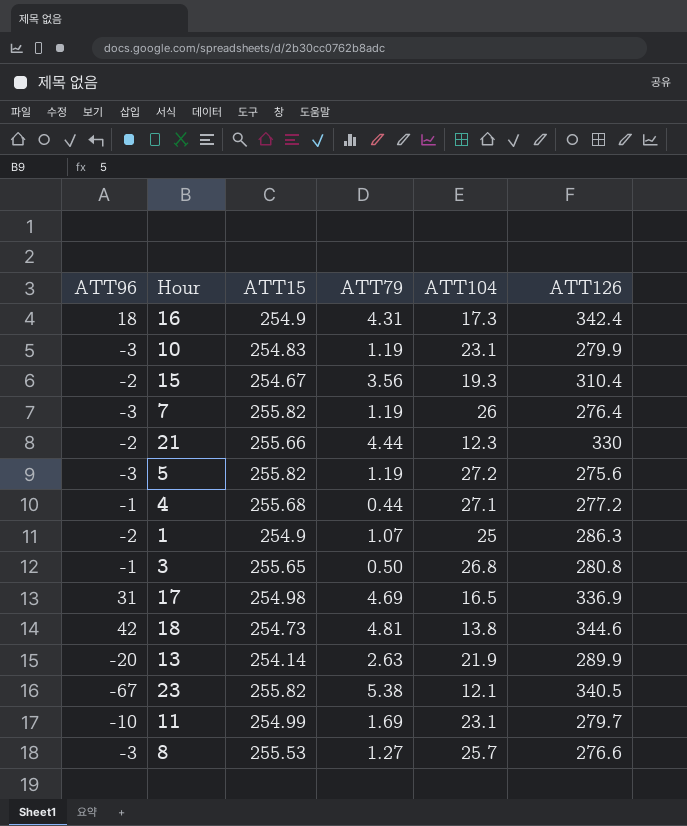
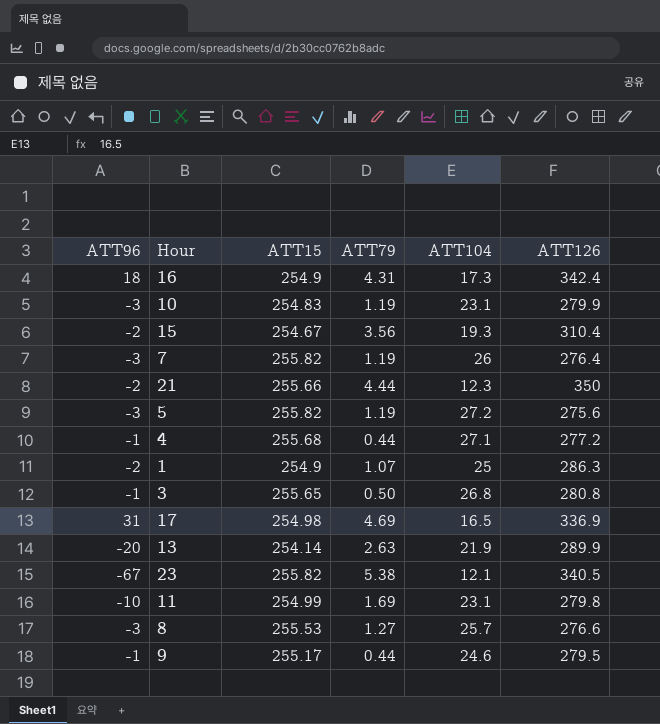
row 18: 42 | 254.73 | 4.81 | 13.8 | 344.6 -> none
21 | ATT126: 330 -> 350
11 | ATT126: 279.7 -> 279.8
row 9: none -> -1 | 255.17 | 0.44 | 24.6 | 279.5

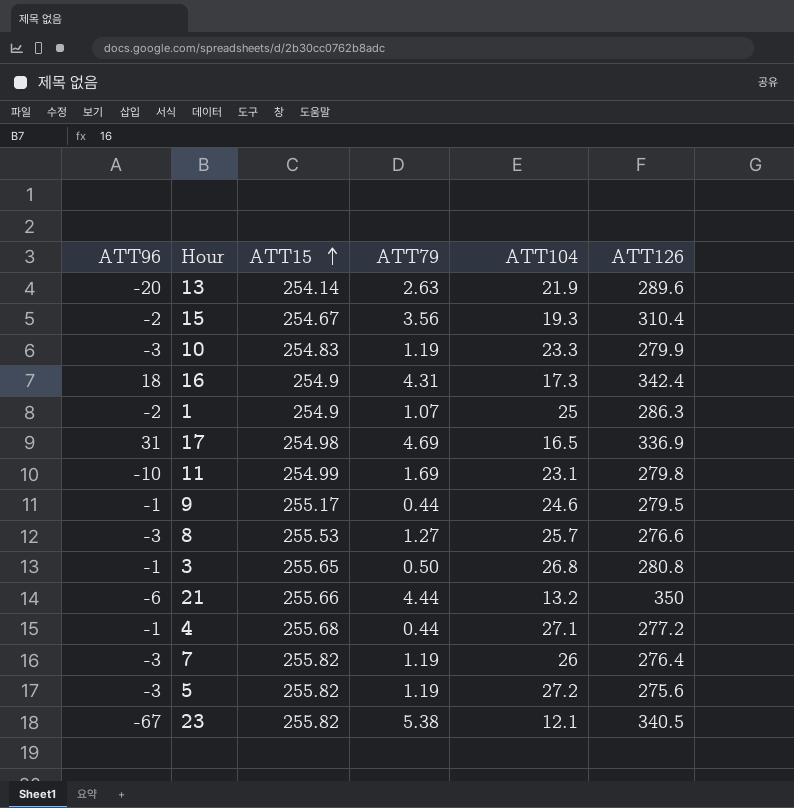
row order: none -> ATT15 ascending
13 | ATT126: 289.9 -> 289.6
10 | ATT104: 23.1 -> 23.3
21 | ATT96: -2 -> -6
21 | ATT104: 12.3 -> 13.2

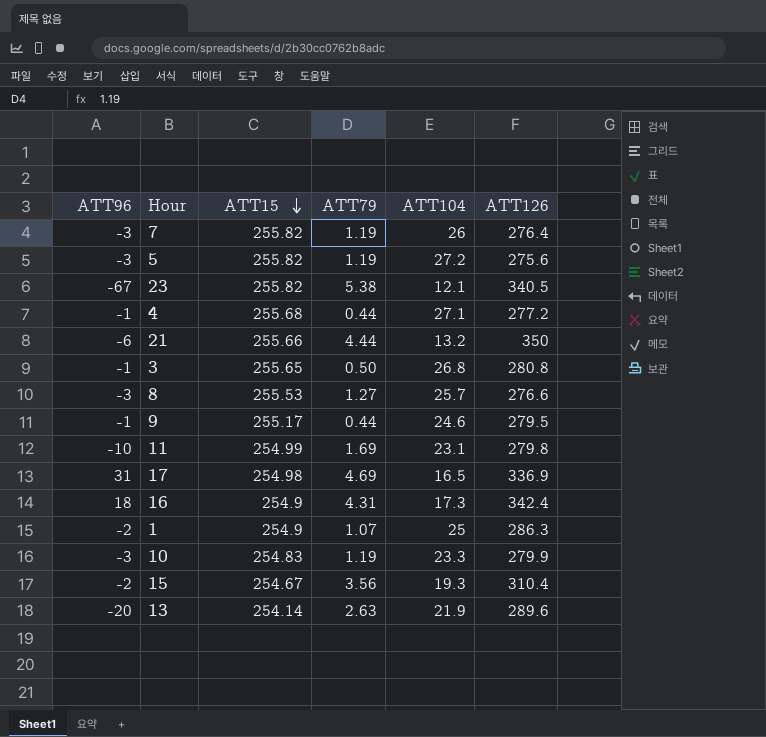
row order: ATT15 ascending -> ATT15 descending

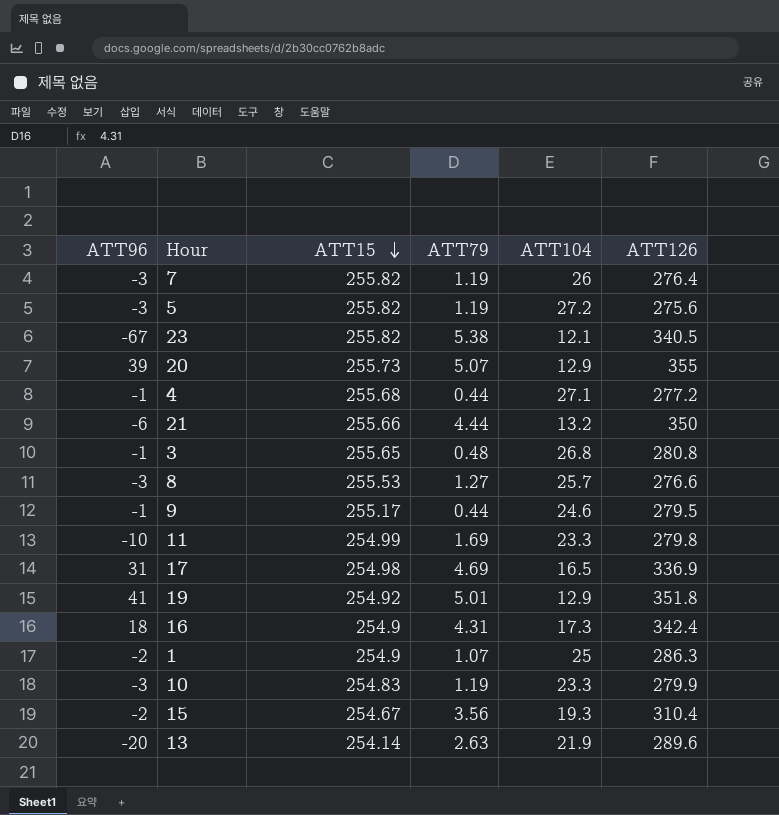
row 20: none -> 39 | 255.73 | 5.07 | 12.9 | 355
3 | ATT79: 0.50 -> 0.48
11 | ATT104: 23.1 -> 23.3
row 19: none -> 41 | 254.92 | 5.01 | 12.9 | 351.8

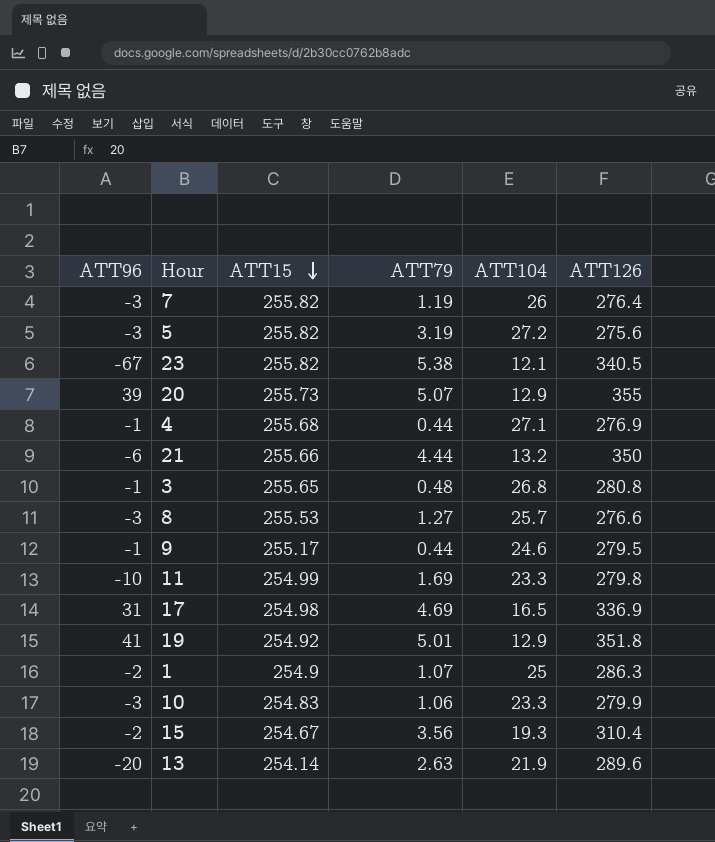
row 16: 18 | 254.9 | 4.31 | 17.3 | 342.4 -> none
5 | ATT79: 1.19 -> 3.19
4 | ATT126: 277.2 -> 276.9
10 | ATT79: 1.19 -> 1.06

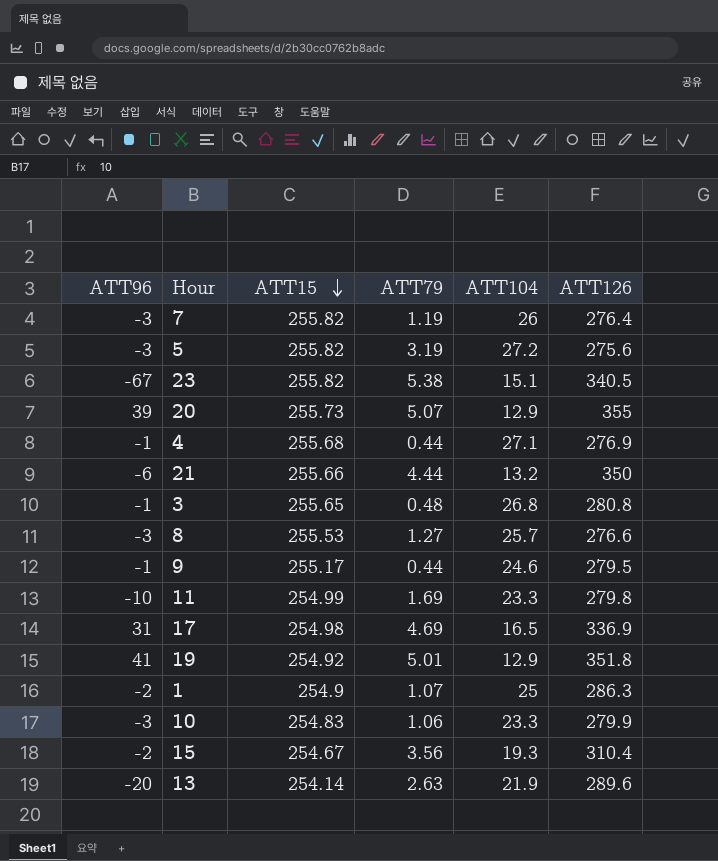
23 | ATT104: 12.1 -> 15.1

